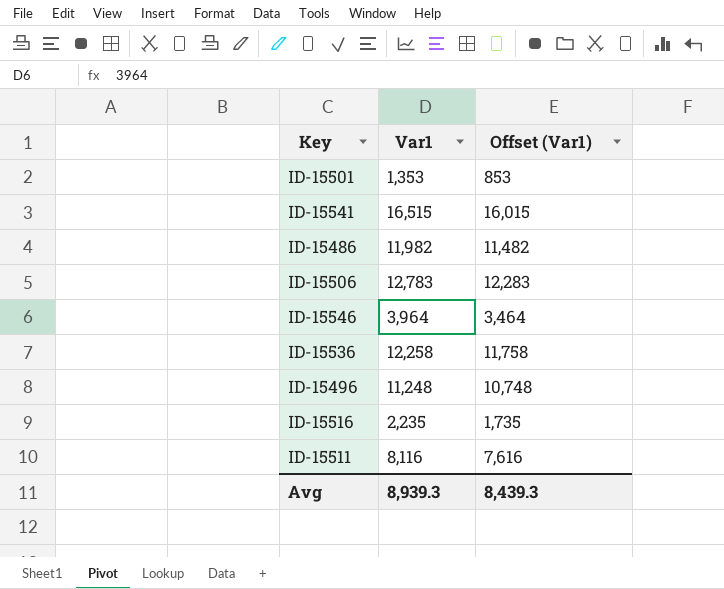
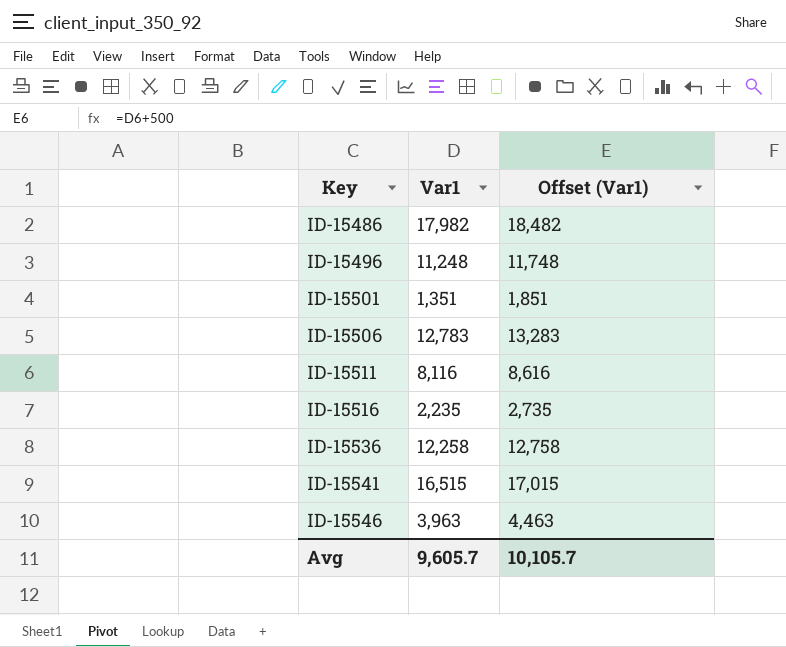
row order: none -> Key ascending
column Offset (Var1) | formula: [Var1] - 500 -> [Var1] + 500
ID-15486 | Var1: 11,982 -> 17,982
ID-15501 | Var1: 1,353 -> 1,351
ID-15546 | Var1: 3,964 -> 3,963
Avg | Var1: 8,939.3 -> 9,605.7
Avg | Offset (Var1): 8,439.3 -> 10,105.7

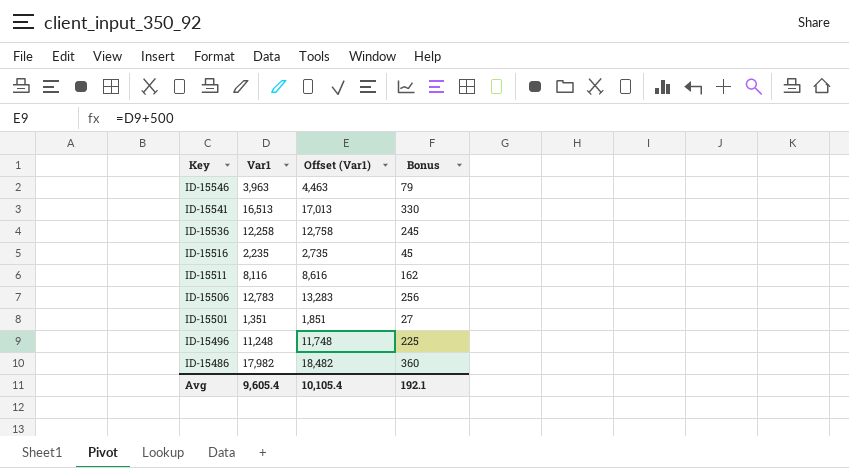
row order: Key ascending -> Key descending
column Bonus | formula: none -> [Var1] * 0.02
ID-15541 | Var1: 16,515 -> 16,513
ID-15541 | Offset (Var1): 17,015 -> 17,013
Avg | Var1: 9,605.7 -> 9,605.4
Avg | Offset (Var1): 10,105.7 -> 10,105.4

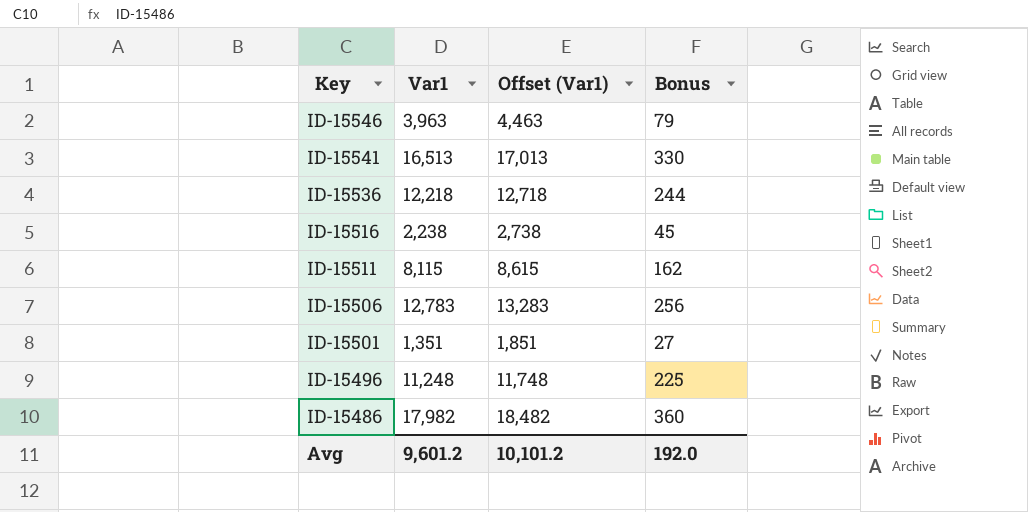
ID-15536 | Var1: 12,258 -> 12,218
ID-15536 | Offset (Var1): 12,758 -> 12,718
ID-15536 | Bonus: 245 -> 244
ID-15516 | Var1: 2,235 -> 2,238
ID-15516 | Offset (Var1): 2,735 -> 2,738
ID-15511 | Var1: 8,116 -> 8,115
ID-15511 | Offset (Var1): 8,616 -> 8,615
Avg | Var1: 9,605.4 -> 9,601.2
Avg | Offset (Var1): 10,105.4 -> 10,101.2
Avg | Bonus: 192.1 -> 192.0

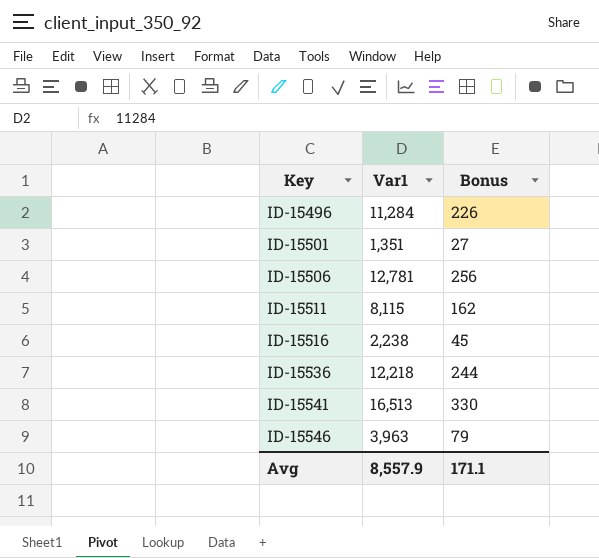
row order: Key descending -> Key ascending
column Offset (Var1) | formula: [Var1] + 500 -> none
row ID-15486: 17,982 | 18,482 | 360 -> none
ID-15496 | Var1: 11,248 -> 11,284
ID-15496 | Bonus: 225 -> 226
ID-15506 | Var1: 12,783 -> 12,781
Avg | Var1: 9,601.2 -> 8,557.9
Avg | Bonus: 192.0 -> 171.1

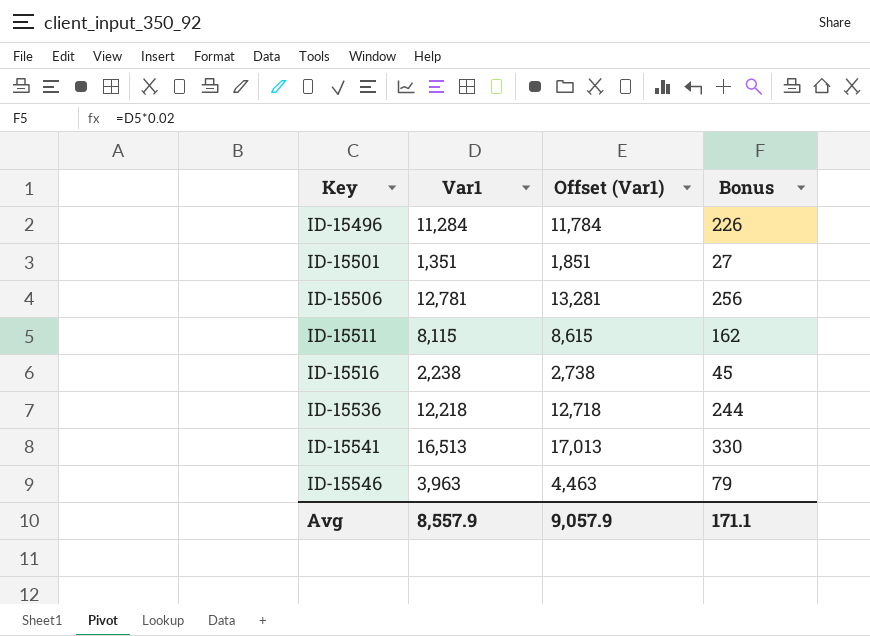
column Offset (Var1) | formula: none -> [Var1] + 500

